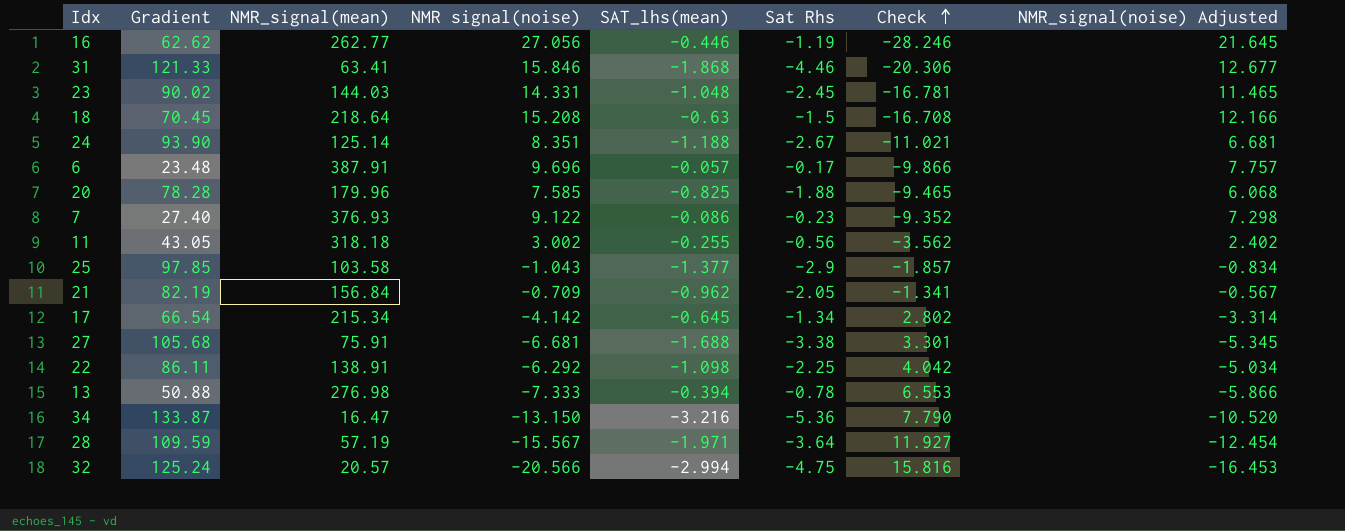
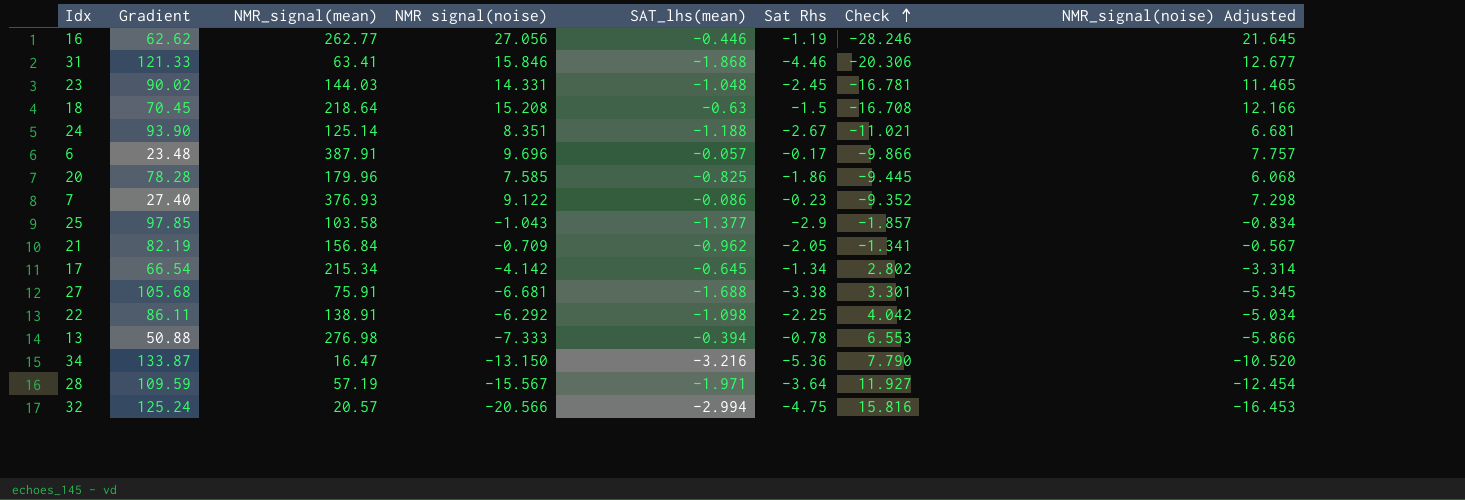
row 11: 43.05 | 318.18 | 3.002 | -0.255 | -0.56 | -3.562 | 2.402 -> none
20 | Sat Rhs: -1.88 -> -1.86
20 | Check: -9.465 -> -9.445

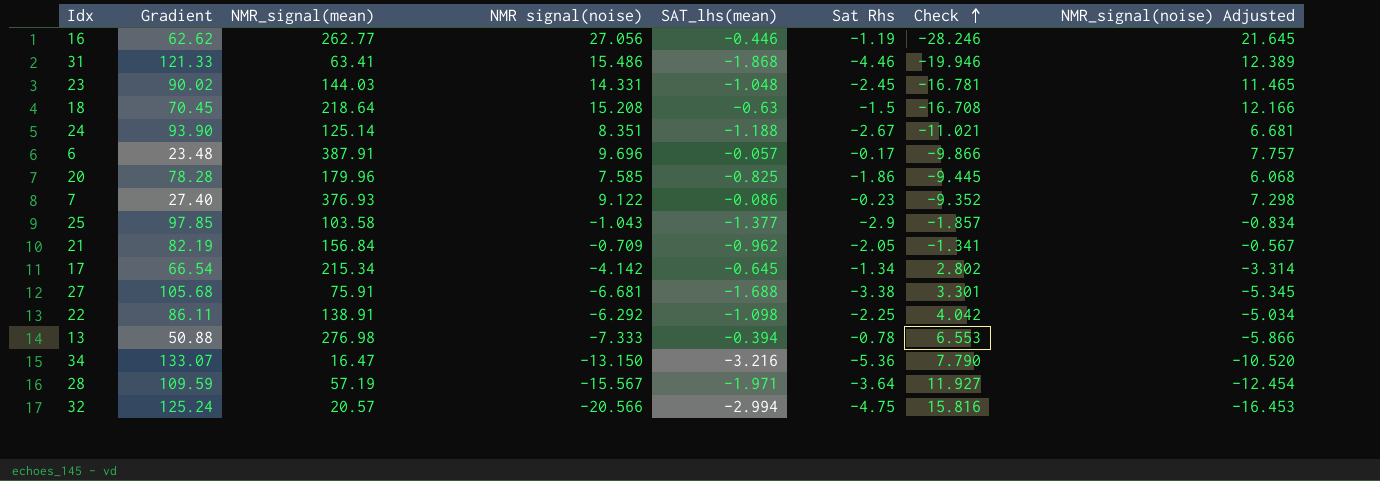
31 | NMR signal(noise): 15.846 -> 15.486
31 | Check: -20.306 -> -19.946
31 | NMR_signal(noise) Adjusted: 12.677 -> 12.389
34 | Gradient: 133.87 -> 133.07

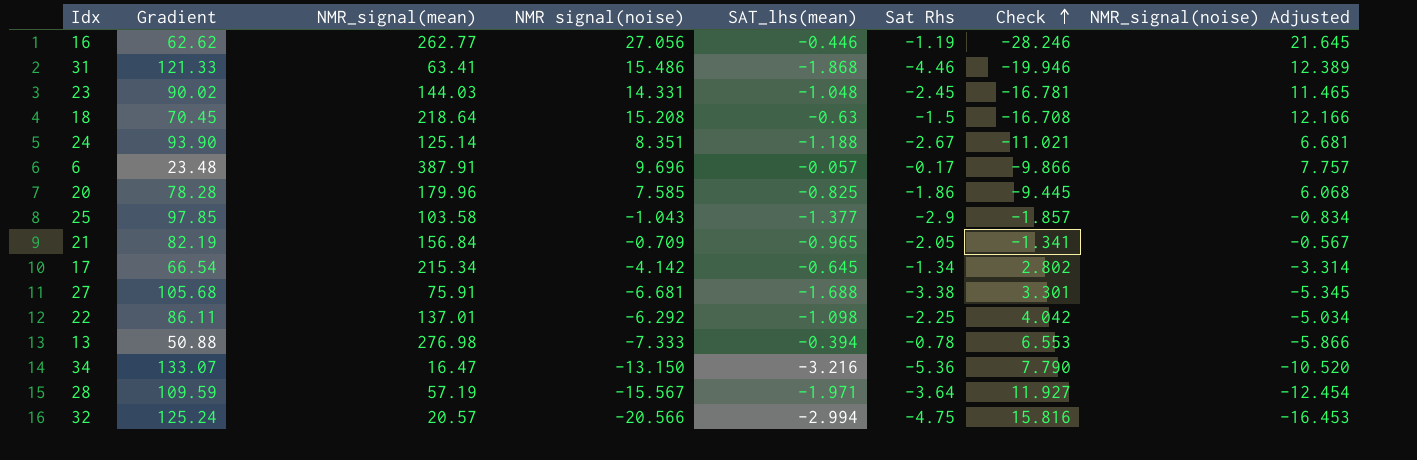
row 7: 27.40 | 376.93 | 9.122 | -0.086 | -0.23 | -9.352 | 7.298 -> none
21 | SAT_lhs(mean): -0.962 -> -0.965
22 | NMR_signal(mean): 138.91 -> 137.01

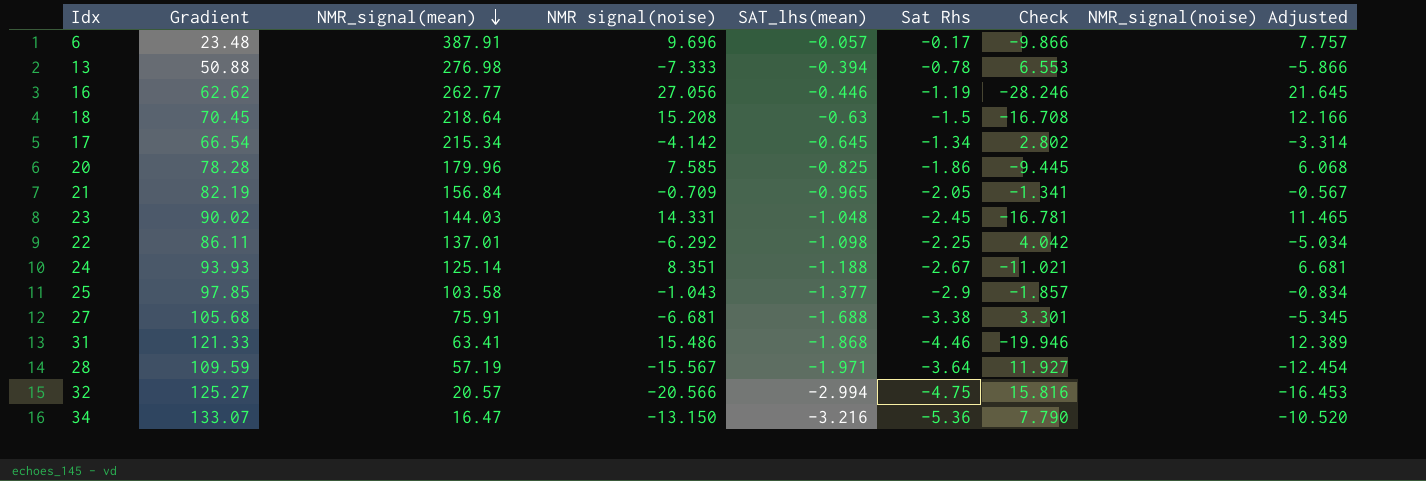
row order: Check ascending -> NMR_signal(mean) descending
24 | Gradient: 93.90 -> 93.93
32 | Gradient: 125.24 -> 125.27

